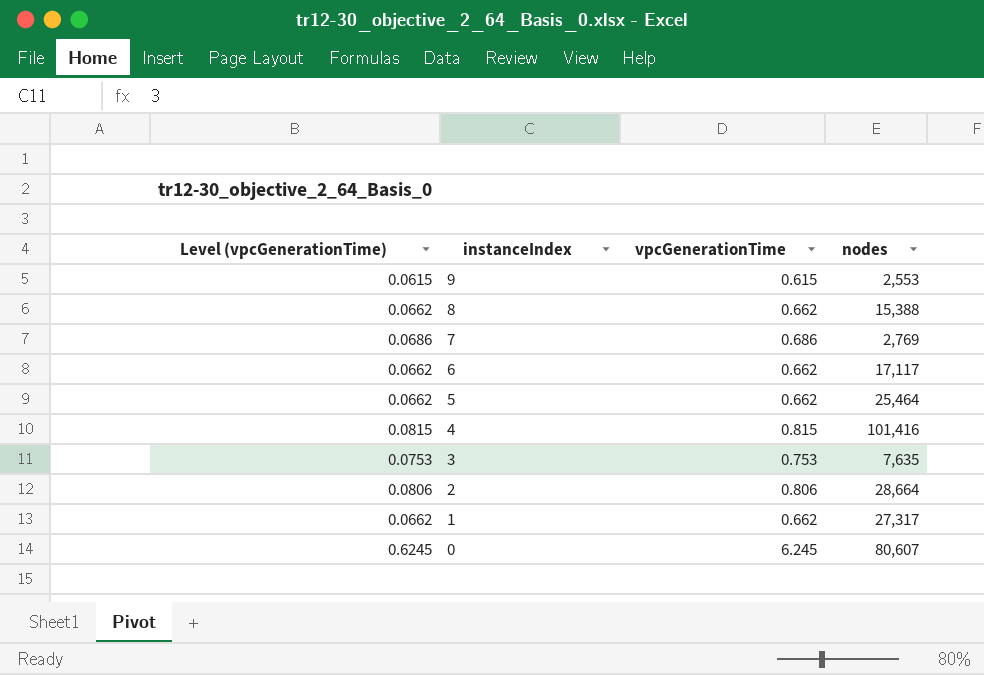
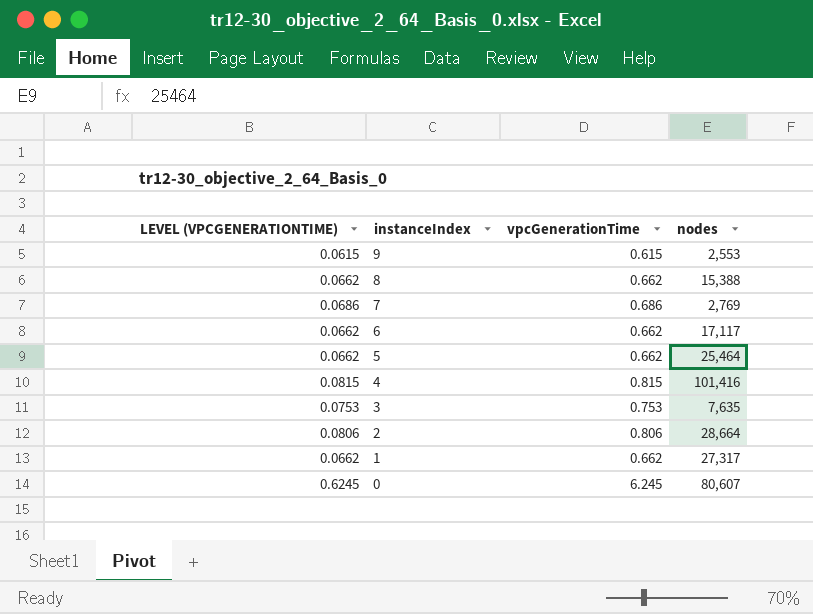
column name: Level (vpcGenerationTime) -> LEVEL (VPCGENERATIONTIME)

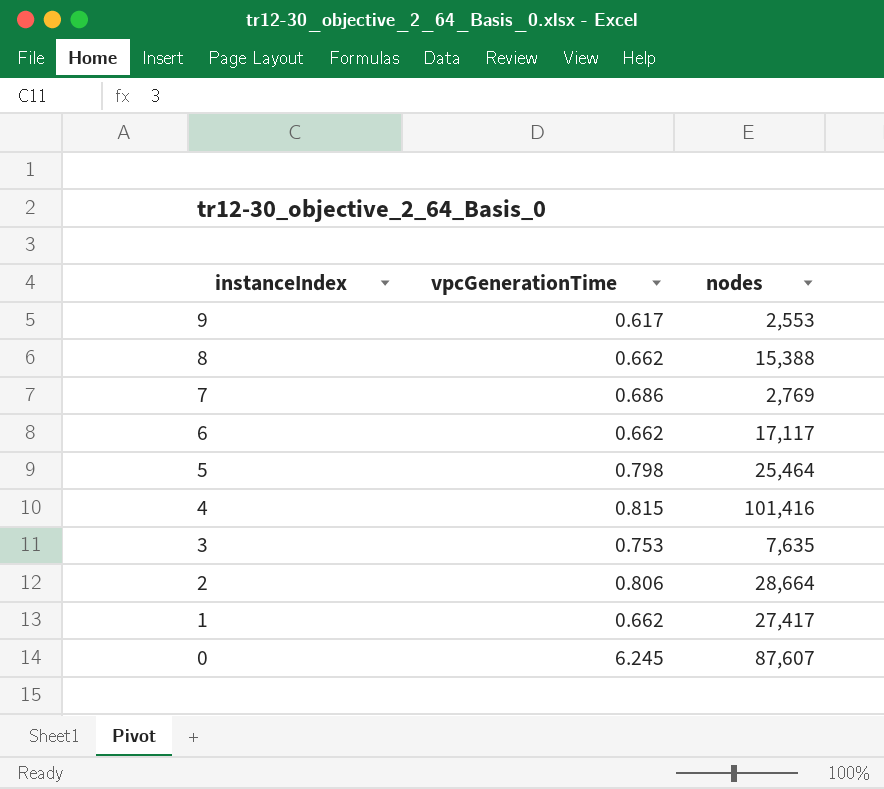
column LEVEL (VPCGENERATIONTIME) | formula: [vpcGenerationTime] * 0.1 -> none
9 | vpcGenerationTime: 0.615 -> 0.617
5 | vpcGenerationTime: 0.662 -> 0.798
1 | nodes: 27,317 -> 27,417
0 | nodes: 80,607 -> 87,607

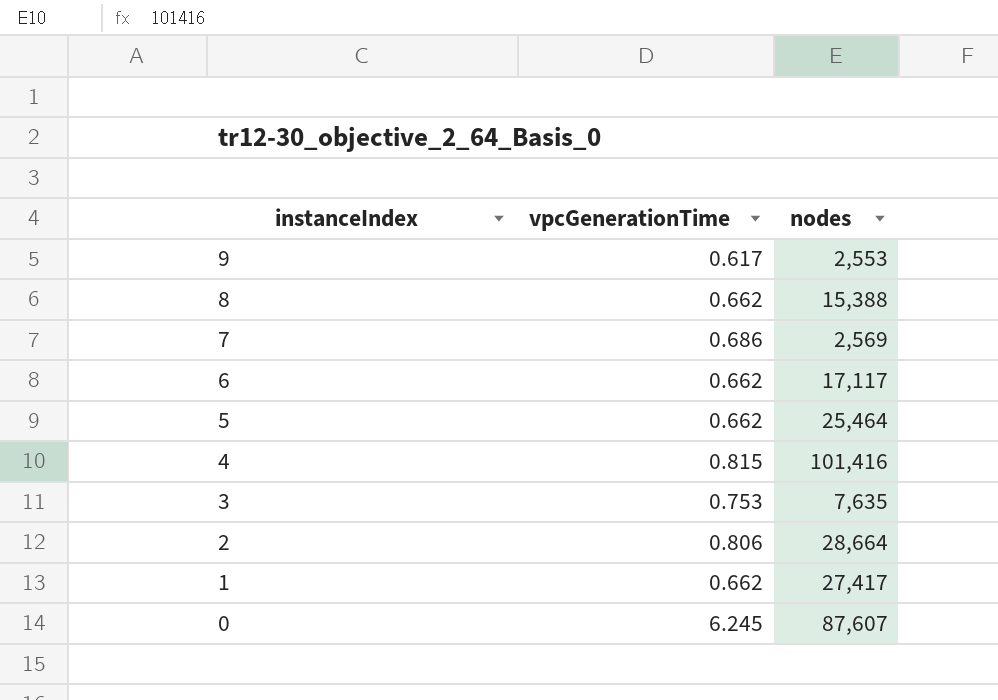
7 | nodes: 2,769 -> 2,569
5 | vpcGenerationTime: 0.798 -> 0.662

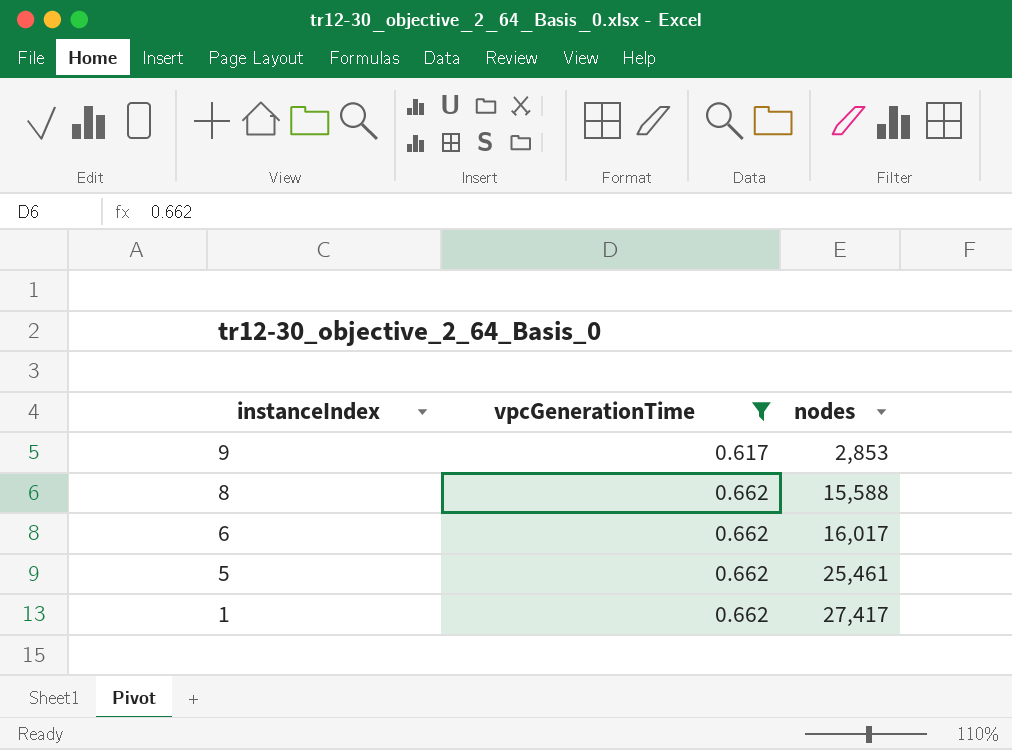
filter: none -> vpcGenerationTime <= 0.662
9 | nodes: 2,553 -> 2,853
8 | nodes: 15,388 -> 15,588
6 | nodes: 17,117 -> 16,017
5 | nodes: 25,464 -> 25,461

